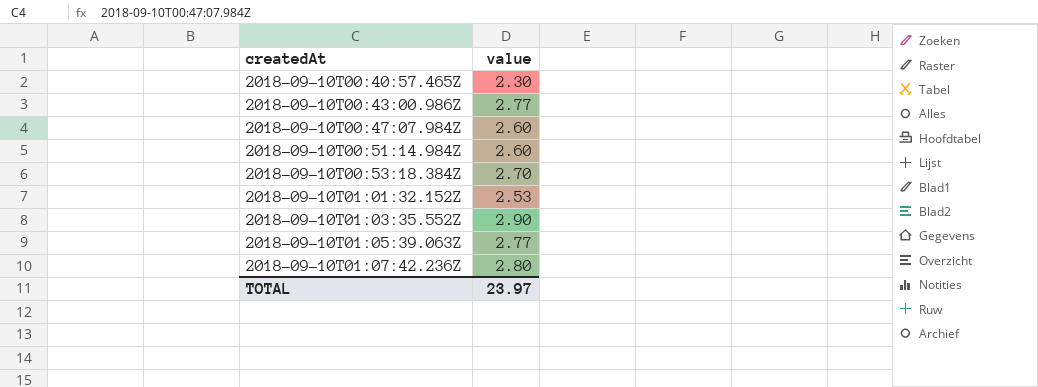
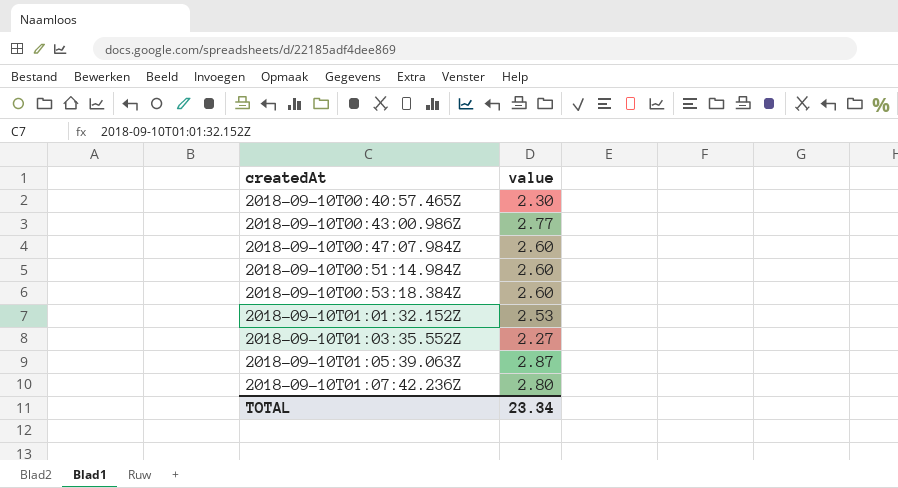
2018-09-10T00:53:18.384Z | value: 2.70 -> 2.60
2018-09-10T01:03:35.552Z | value: 2.90 -> 2.27
2018-09-10T01:05:39.063Z | value: 2.77 -> 2.87
TOTAL | value: 23.97 -> 23.34

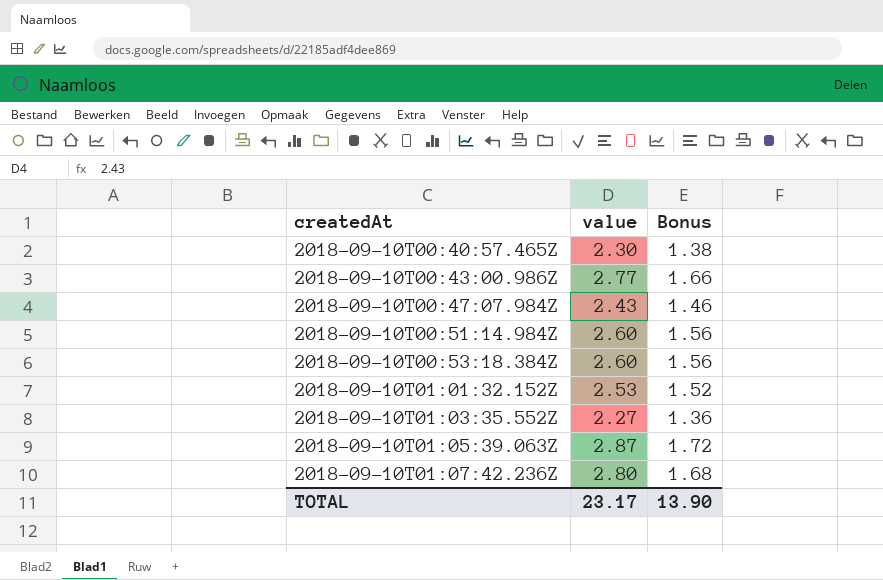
column Bonus | formula: none -> [value] * 0.6
2018-09-10T00:47:07.984Z | value: 2.60 -> 2.43
TOTAL | value: 23.34 -> 23.17

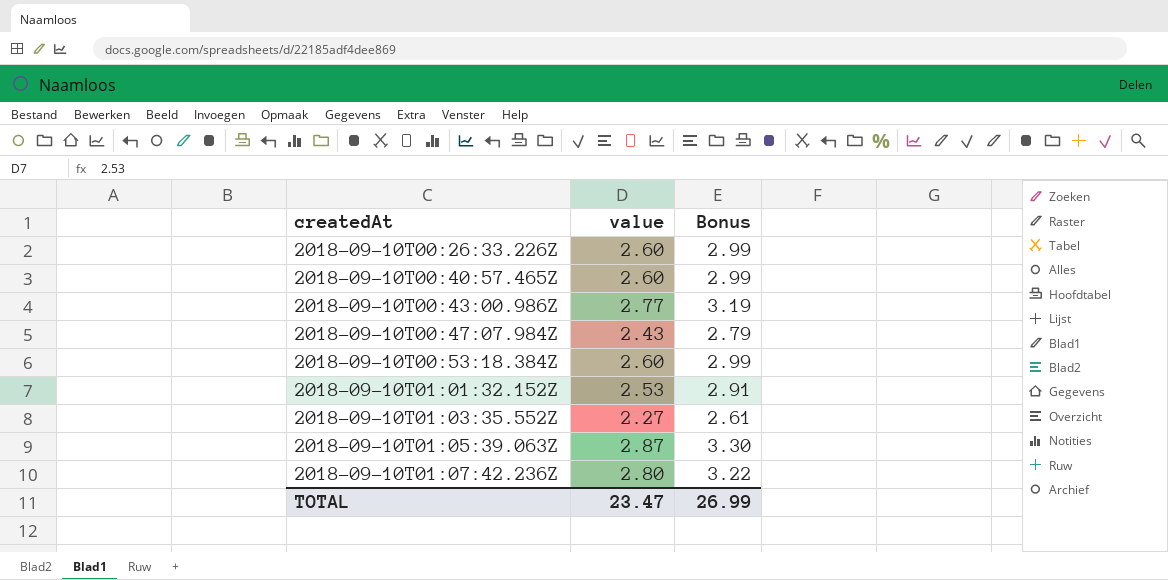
column Bonus | formula: [value] * 0.6 -> [value] * 1.15
row 2018-09-10T00:51:14.984Z: 2.60 | 1.56 -> none
row 2018-09-10T00:26:33.226Z: none -> 2.60 | 2.99
2018-09-10T00:40:57.465Z | value: 2.30 -> 2.60
TOTAL | value: 23.17 -> 23.47
TOTAL | Bonus: 13.90 -> 26.99

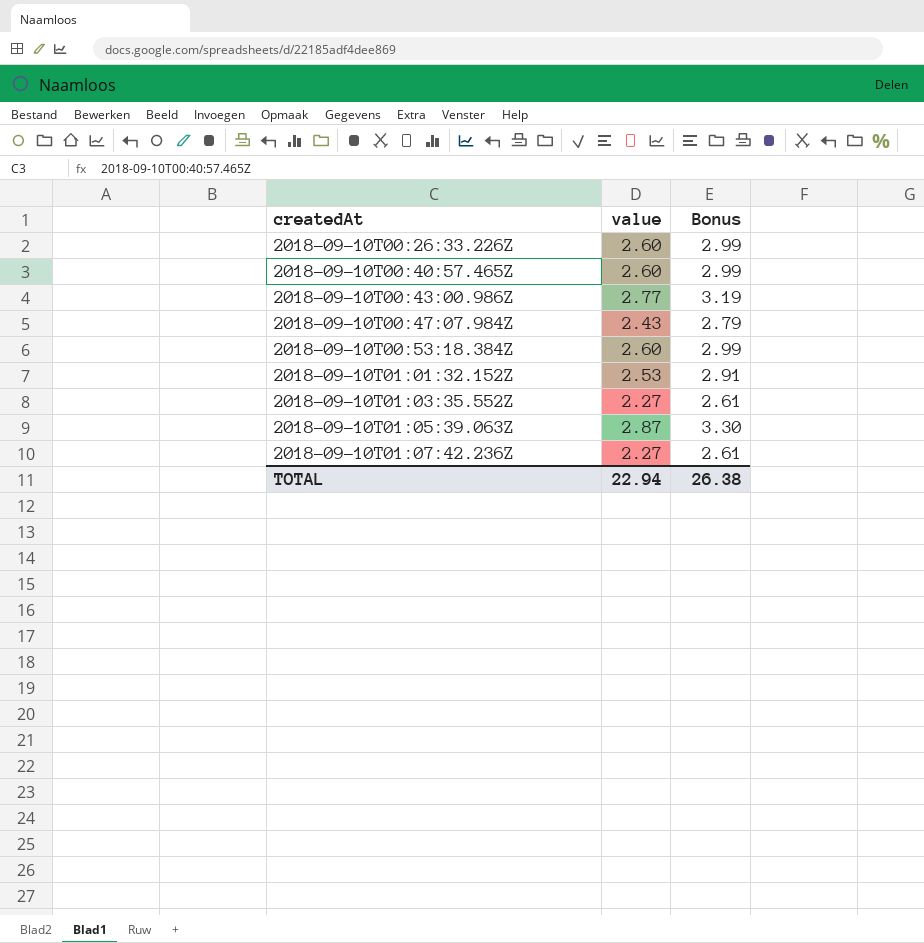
2018-09-10T01:07:42.236Z | value: 2.80 -> 2.27
2018-09-10T01:07:42.236Z | Bonus: 3.22 -> 2.61
TOTAL | value: 23.47 -> 22.94
TOTAL | Bonus: 26.99 -> 26.38

